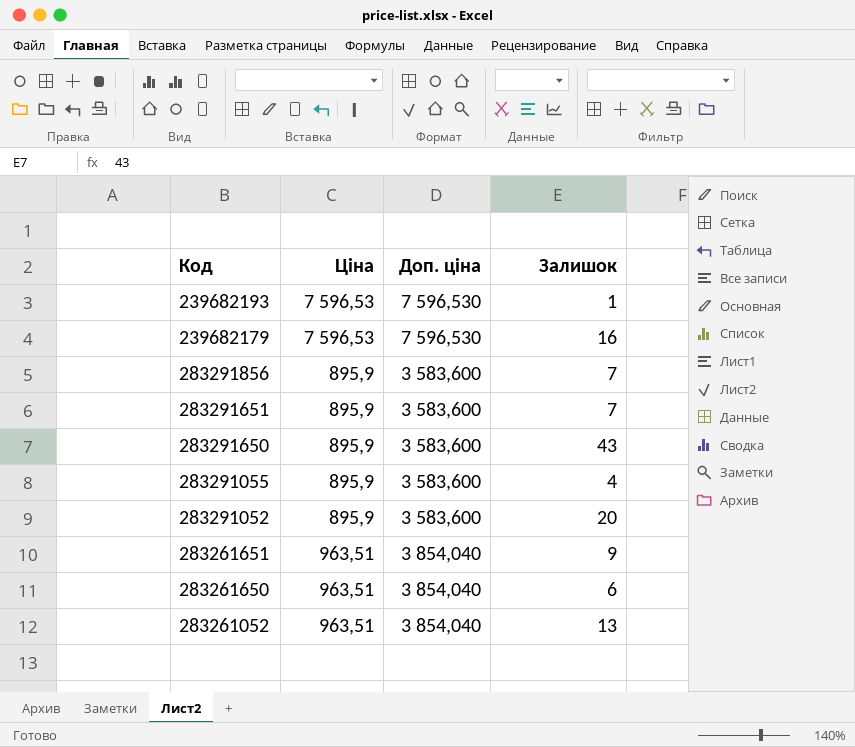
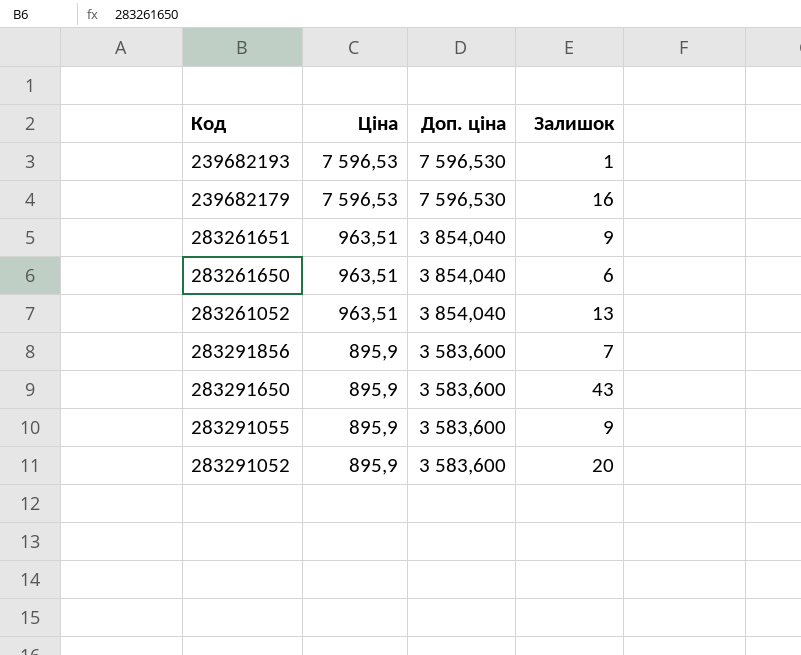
row order: none -> Ціна descending
row 283291651: 895,9 | 3 583,600 | 7 -> none
283291055 | Залишок: 4 -> 9

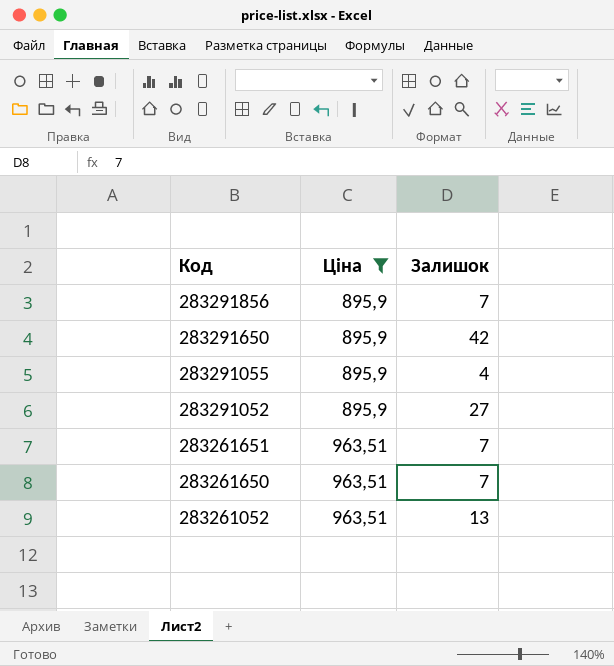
filter: none -> Ціна != 7 596,53
row order: Ціна descending -> Код descending
column Доп. ціна | position: 3 -> none
283291650 | Залишок: 43 -> 42
283291055 | Залишок: 9 -> 4
283291052 | Залишок: 20 -> 27
283261651 | Залишок: 9 -> 7
283261650 | Залишок: 6 -> 7

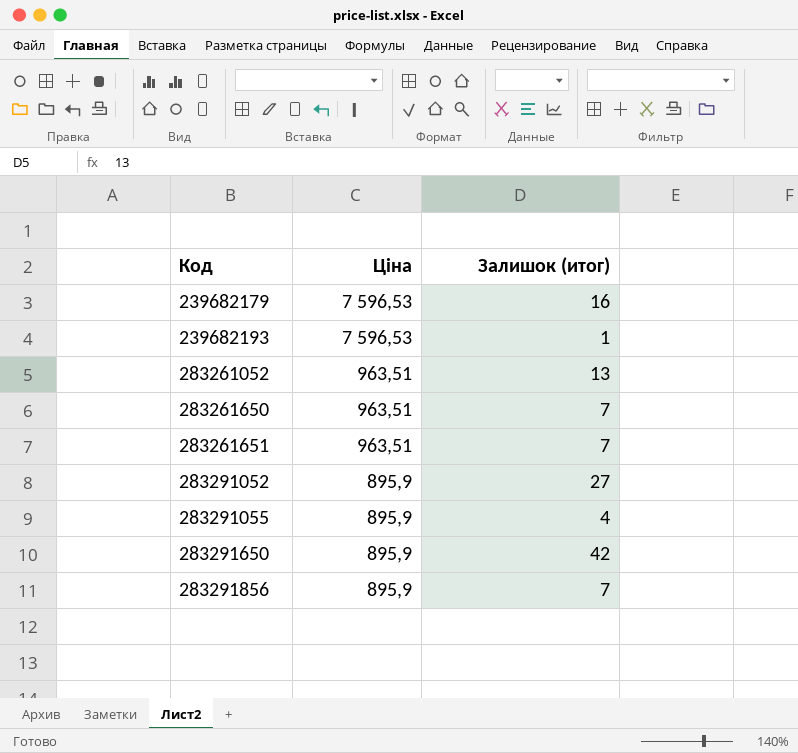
filter: Ціна != 7 596,53 -> none
row order: Код descending -> Код ascending
column name: Залишок -> Залишок (итог)

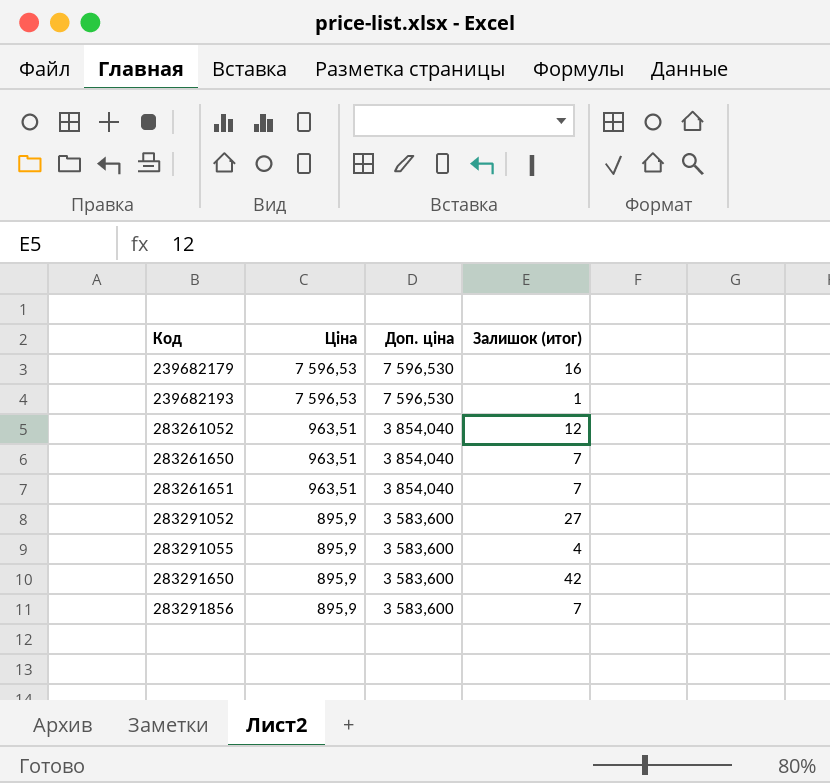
column Доп. ціна | position: none -> 3
283261052 | Залишок (итог): 13 -> 12

